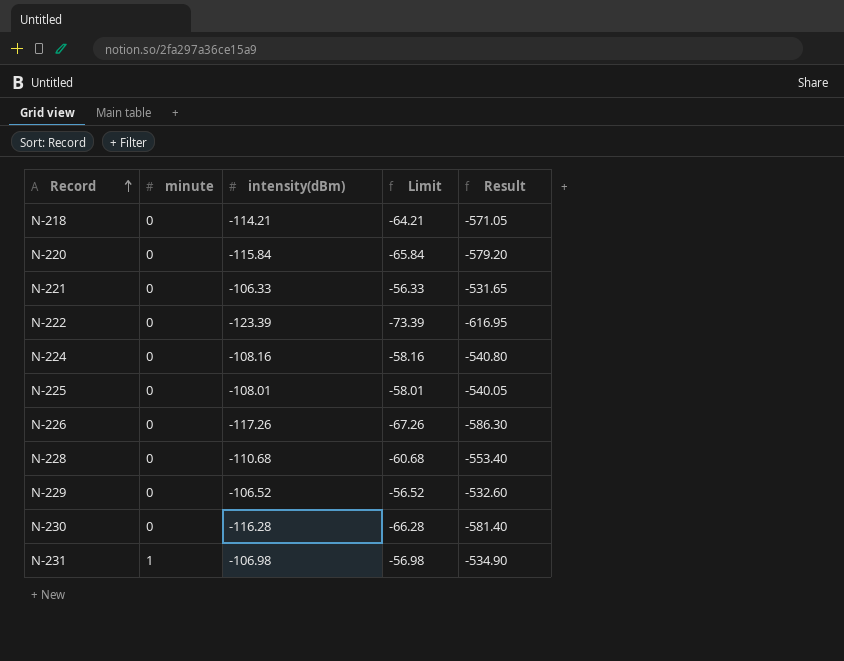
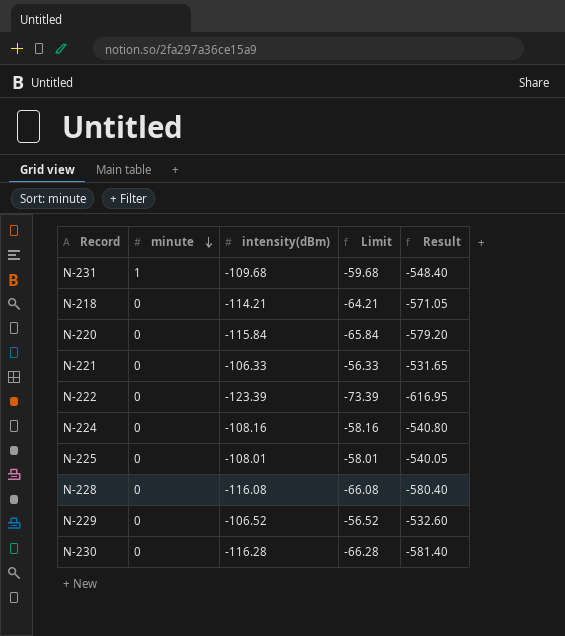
row order: Record ascending -> minute descending
row N-226: 0 | -117.26 | -67.26 | -586.30 -> none
N-231 | intensity(dBm): -106.98 -> -109.68
N-231 | Limit: -56.98 -> -59.68
N-231 | Result: -534.90 -> -548.40
N-228 | intensity(dBm): -110.68 -> -116.08
N-228 | Limit: -60.68 -> -66.08
N-228 | Result: -553.40 -> -580.40

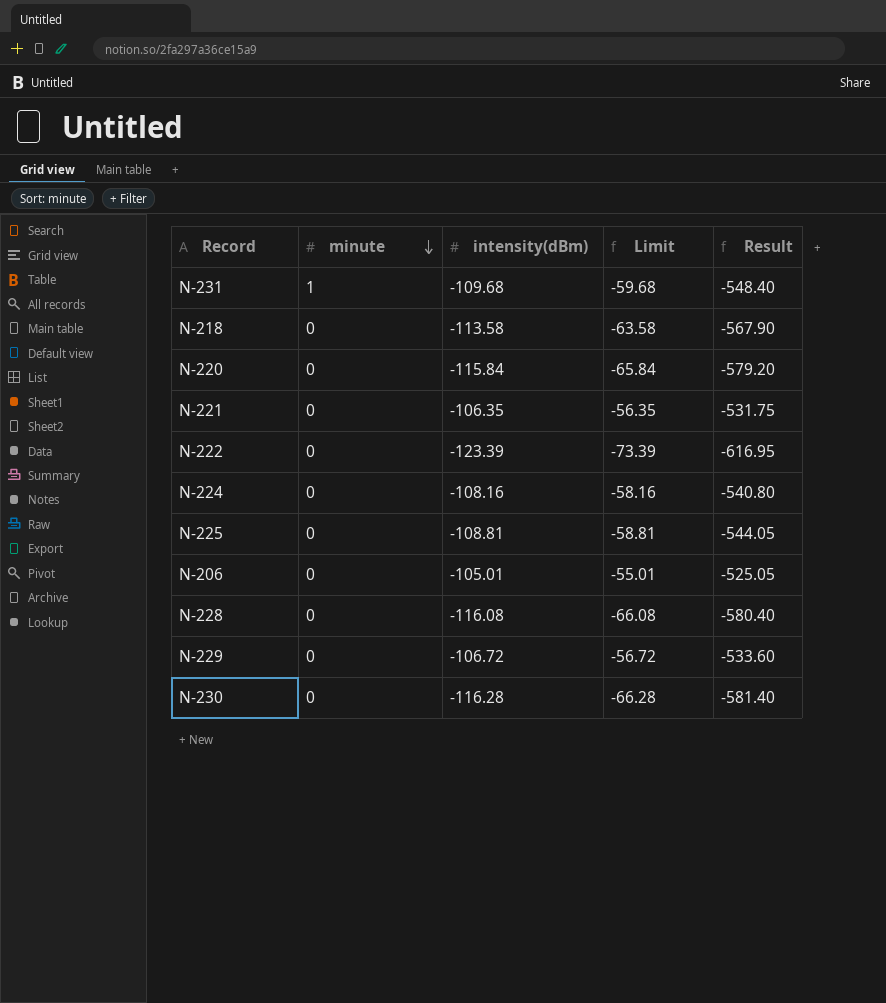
N-218 | intensity(dBm): -114.21 -> -113.58
N-218 | Limit: -64.21 -> -63.58
N-218 | Result: -571.05 -> -567.90
N-221 | intensity(dBm): -106.33 -> -106.35
N-221 | Limit: -56.33 -> -56.35
N-221 | Result: -531.65 -> -531.75
N-225 | intensity(dBm): -108.01 -> -108.81
N-225 | Limit: -58.01 -> -58.81
N-225 | Result: -540.05 -> -544.05
row N-206: none -> 0 | -105.01 | -55.01 | -525.05
N-229 | intensity(dBm): -106.52 -> -106.72
N-229 | Limit: -56.52 -> -56.72
N-229 | Result: -532.60 -> -533.60

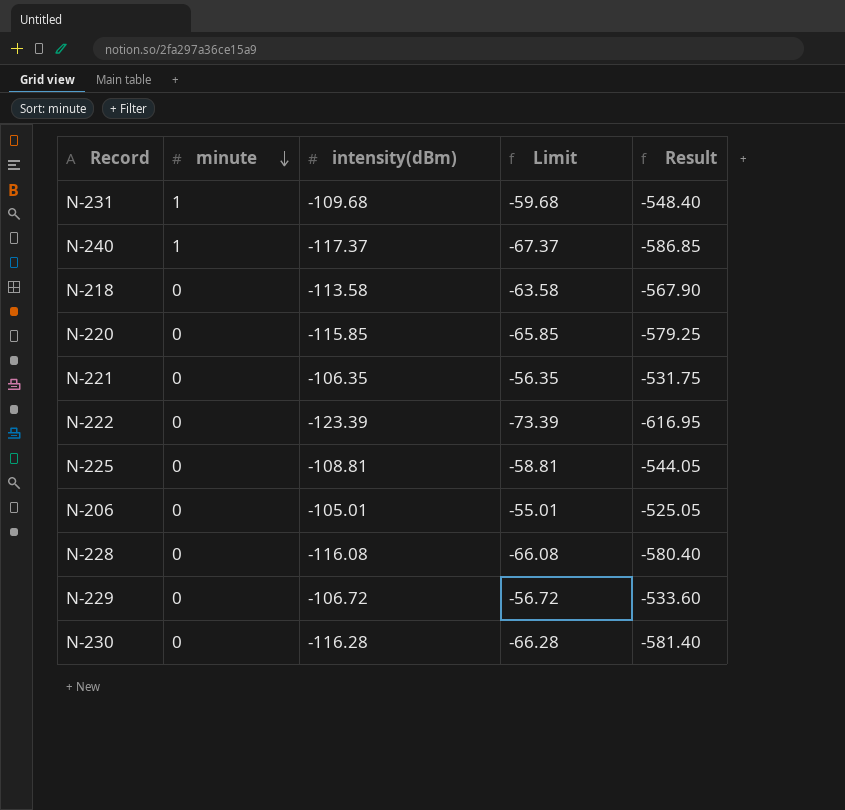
row N-224: 0 | -108.16 | -58.16 | -540.80 -> none
row N-240: none -> 1 | -117.37 | -67.37 | -586.85
N-220 | intensity(dBm): -115.84 -> -115.85
N-220 | Limit: -65.84 -> -65.85
N-220 | Result: -579.20 -> -579.25

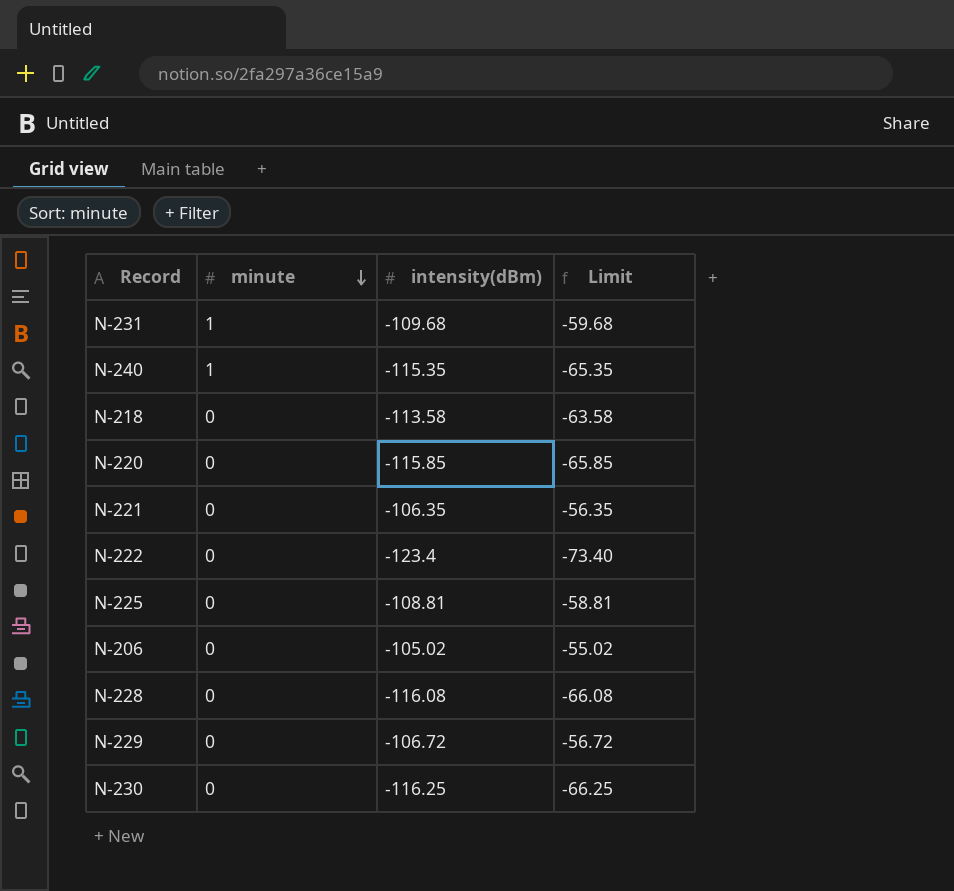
column Result | formula: [intensity(dBm)] * 5 -> none
N-240 | intensity(dBm): -117.37 -> -115.35
N-240 | Limit: -67.37 -> -65.35
N-222 | intensity(dBm): -123.39 -> -123.4
N-222 | Limit: -73.39 -> -73.40
N-206 | intensity(dBm): -105.01 -> -105.02
N-206 | Limit: -55.01 -> -55.02
N-230 | intensity(dBm): -116.28 -> -116.25
N-230 | Limit: -66.28 -> -66.25

